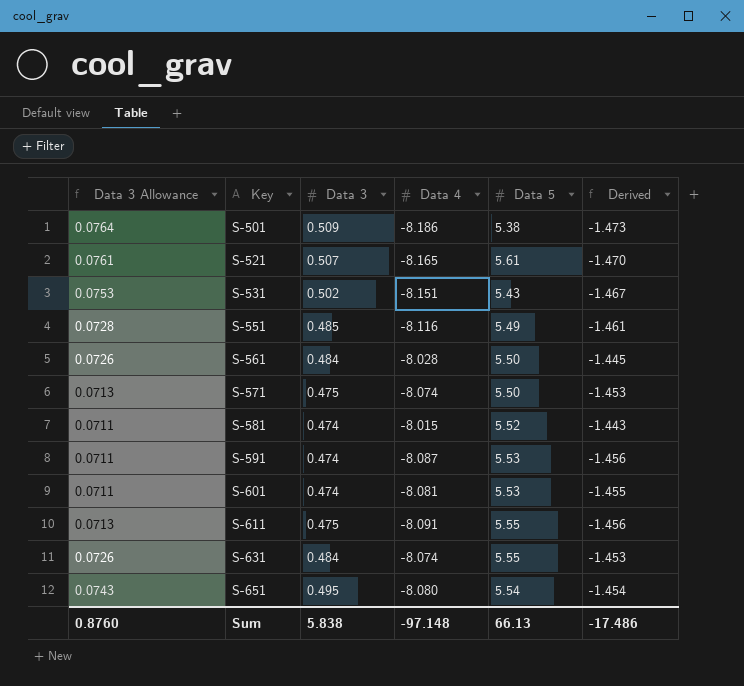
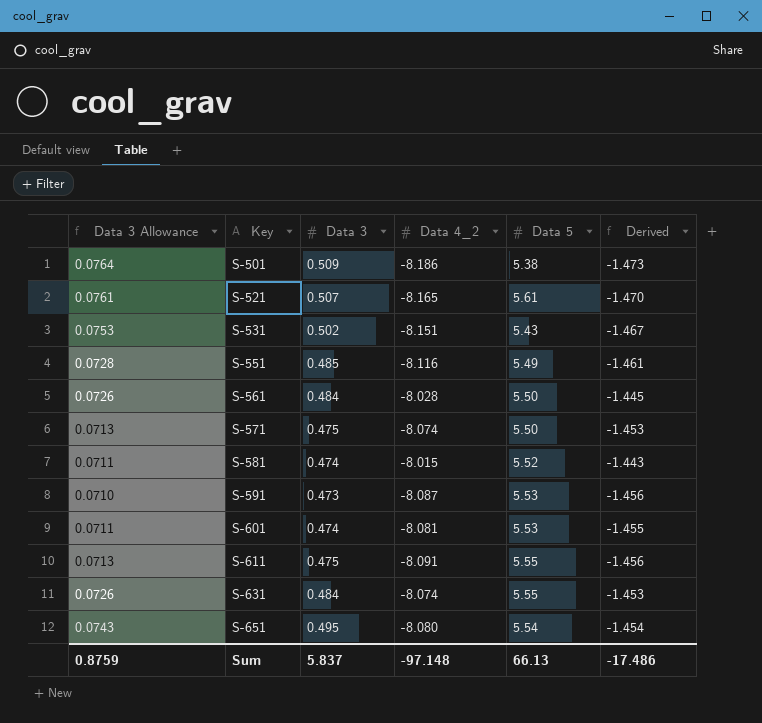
column name: Data 4 -> Data 4_2
S-591 | Data 3 Allowance: 0.0711 -> 0.0710
S-591 | Data 3: 0.474 -> 0.473
Sum | Data 3 Allowance: 0.8760 -> 0.8759
Sum | Data 3: 5.838 -> 5.837

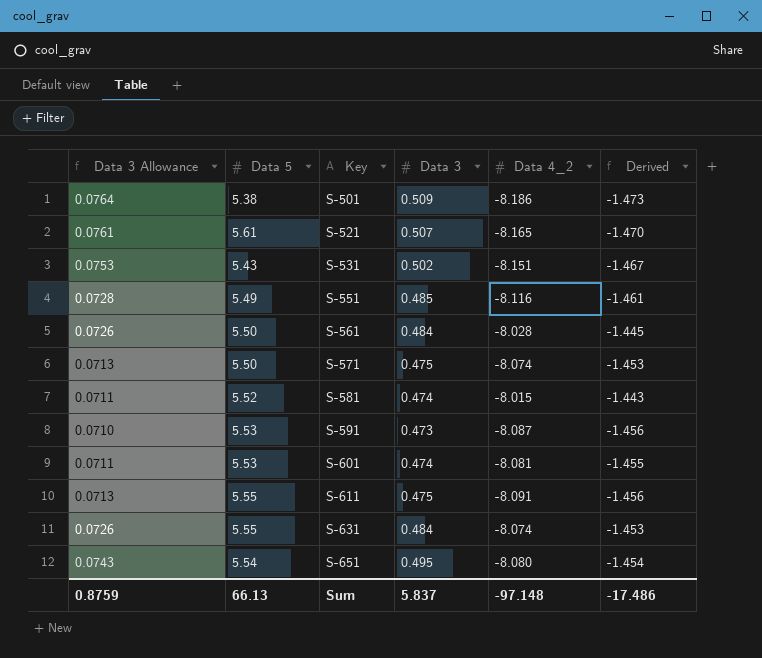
column Data 5 | position: 5 -> 2

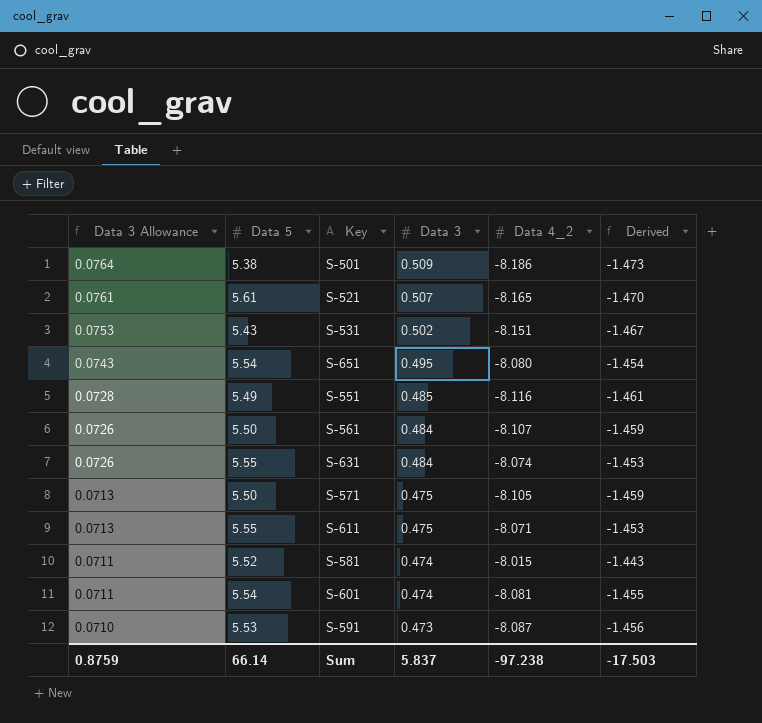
row order: Key ascending -> Data 3 Allowance descending
S-561 | Data 4_2: -8.028 -> -8.107
S-561 | Derived: -1.445 -> -1.459
S-571 | Data 4_2: -8.074 -> -8.105
S-571 | Derived: -1.453 -> -1.459
S-611 | Data 4_2: -8.091 -> -8.071
S-611 | Derived: -1.456 -> -1.453
S-601 | Data 5: 5.53 -> 5.54
Sum | Data 5: 66.13 -> 66.14
Sum | Data 4_2: -97.148 -> -97.238
Sum | Derived: -17.486 -> -17.503

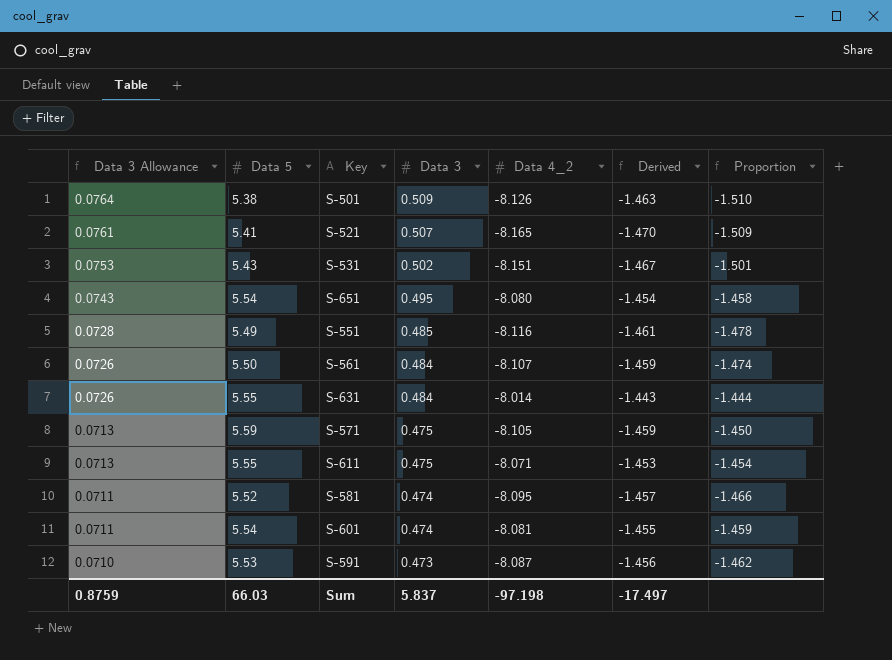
column Proportion | formula: none -> [Data 4_2] / [Data 5]
S-501 | Data 4_2: -8.186 -> -8.126
S-501 | Derived: -1.473 -> -1.463
S-521 | Data 5: 5.61 -> 5.41
S-631 | Data 4_2: -8.074 -> -8.014
S-631 | Derived: -1.453 -> -1.443
S-571 | Data 5: 5.50 -> 5.59
S-581 | Data 4_2: -8.015 -> -8.095
S-581 | Derived: -1.443 -> -1.457
Sum | Data 5: 66.14 -> 66.03
Sum | Data 4_2: -97.238 -> -97.198
Sum | Derived: -17.503 -> -17.497

